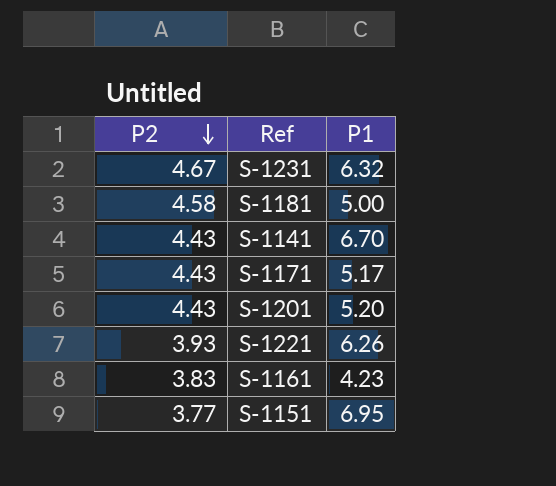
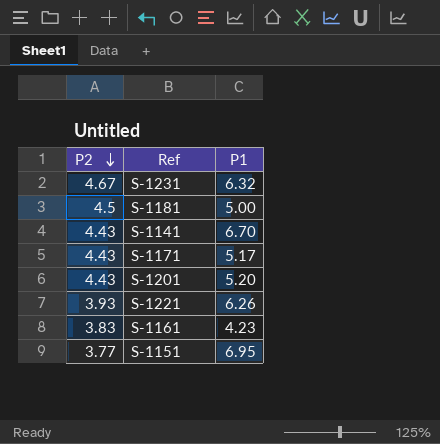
S-1181 | P2: 4.58 -> 4.5

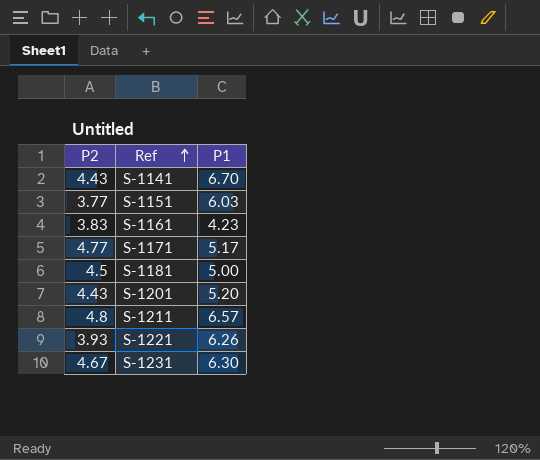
row order: P2 descending -> Ref ascending
S-1151 | P1: 6.95 -> 6.03
S-1171 | P2: 4.43 -> 4.77
row S-1211: none -> 4.8 | 6.57
S-1231 | P1: 6.32 -> 6.30

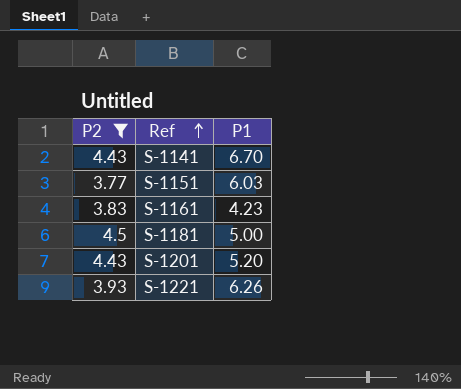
filter: none -> P2 <= 4.5

